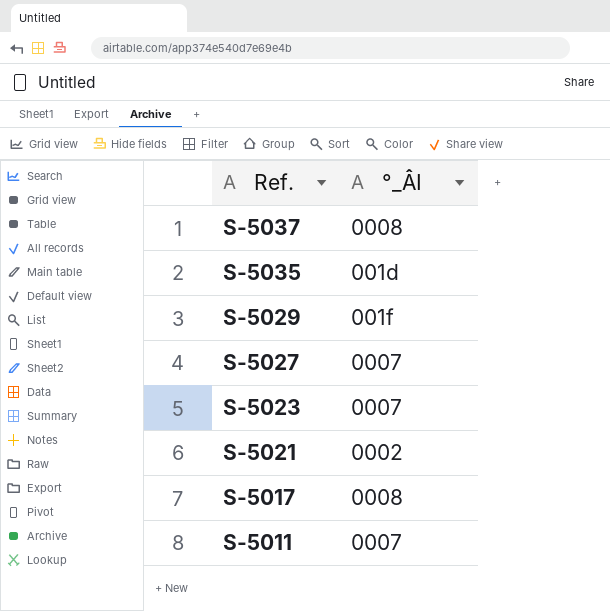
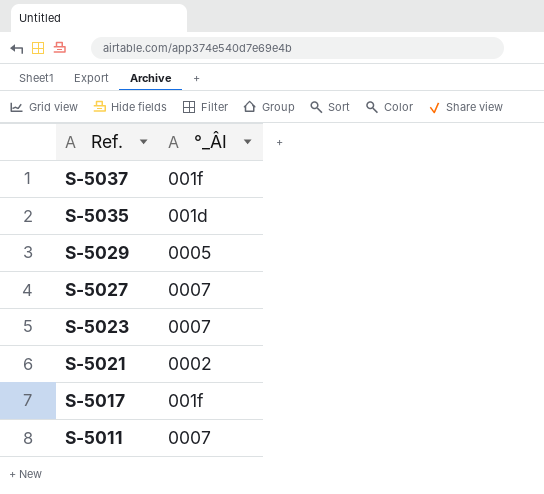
S-5037 | °_ÂI: 0008 -> 001f
S-5029 | °_ÂI: 001f -> 0005
S-5017 | °_ÂI: 0008 -> 001f

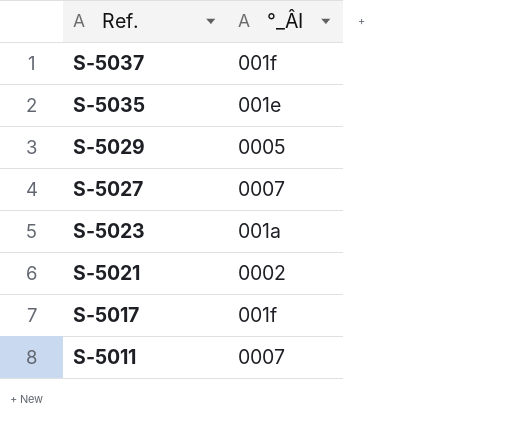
S-5035 | °_ÂI: 001d -> 001e
S-5023 | °_ÂI: 0007 -> 001a

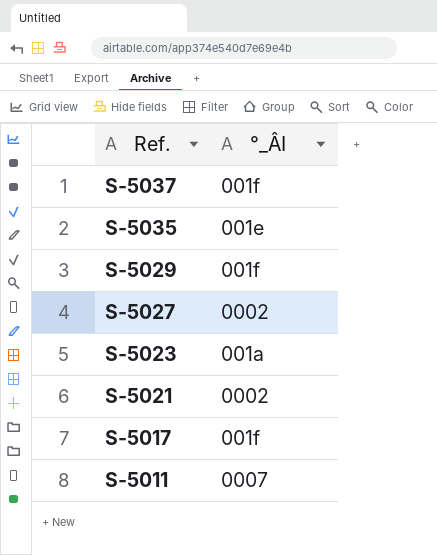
S-5029 | °_ÂI: 0005 -> 001f
S-5027 | °_ÂI: 0007 -> 0002

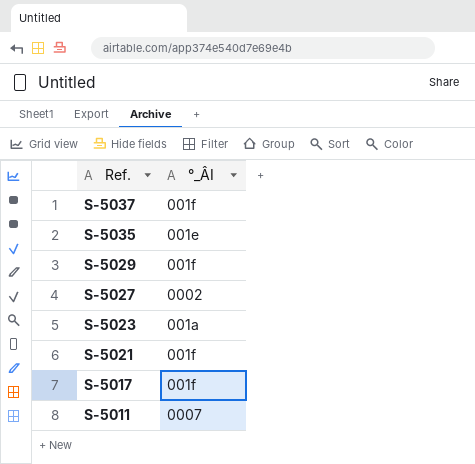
S-5021 | °_ÂI: 0002 -> 001f

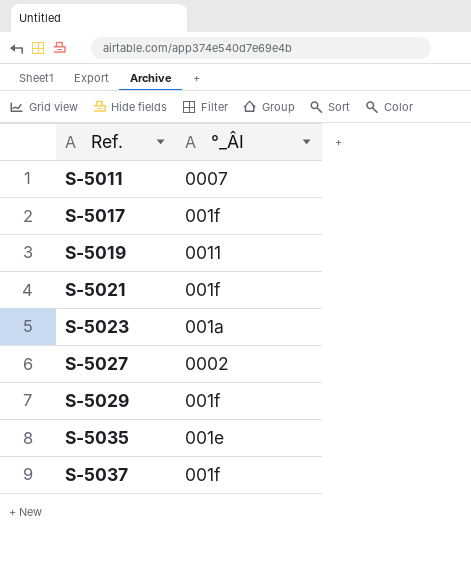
row order: Ref. descending -> Ref. ascending
row S-5019: none -> 0011

